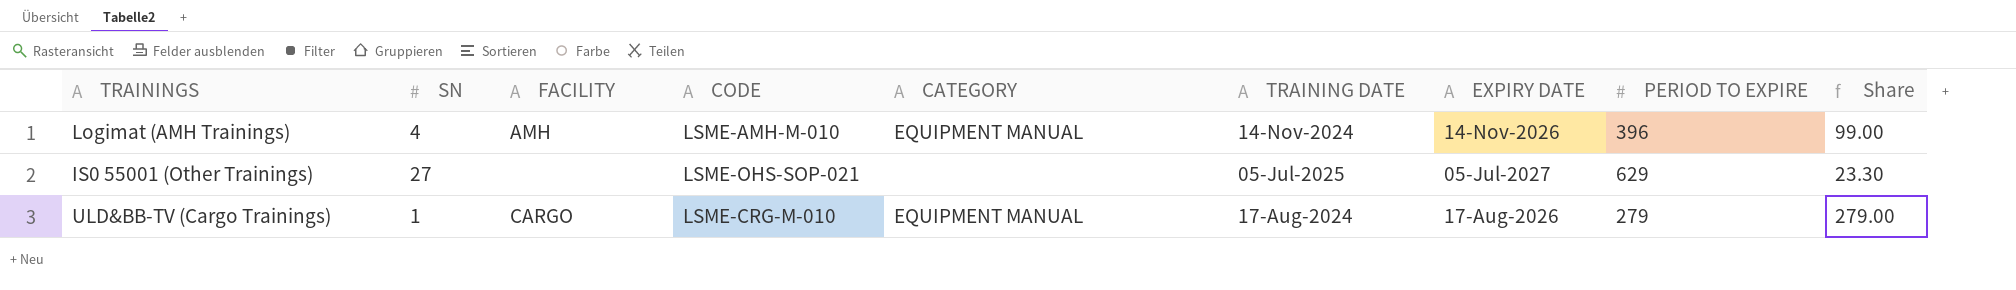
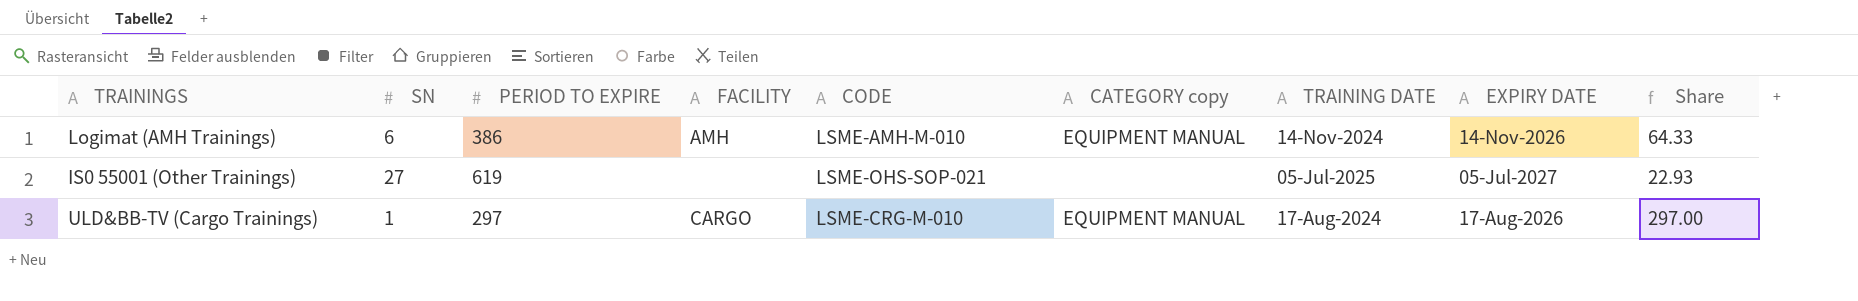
column PERIOD TO EXPIRE | position: 8 -> 3
column name: CATEGORY -> CATEGORY copy
Logimat (AMH Trainings) | SN: 4 -> 6
Logimat (AMH Trainings) | PERIOD TO EXPIRE: 396 -> 386
Logimat (AMH Trainings) | Share: 99.00 -> 64.33
IS0 55001 (Other Trainings) | PERIOD TO EXPIRE: 629 -> 619
IS0 55001 (Other Trainings) | Share: 23.30 -> 22.93
ULD&BB-TV (Cargo Trainings) | PERIOD TO EXPIRE: 279 -> 297
ULD&BB-TV (Cargo Trainings) | Share: 279.00 -> 297.00

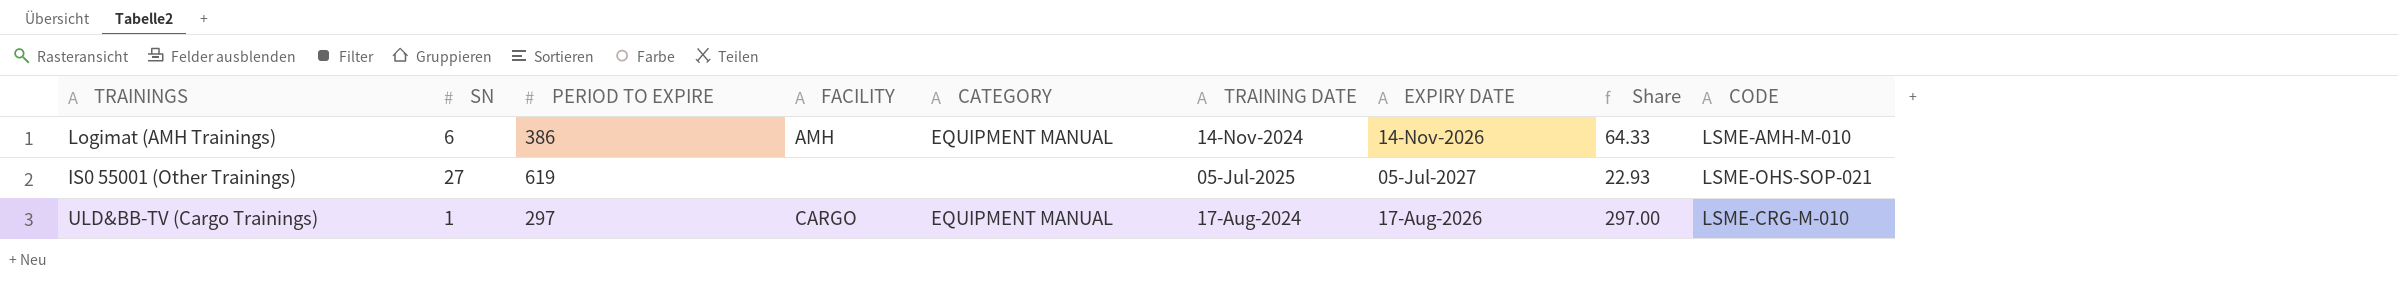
column name: CATEGORY copy -> CATEGORY
column CODE | position: 5 -> 9

